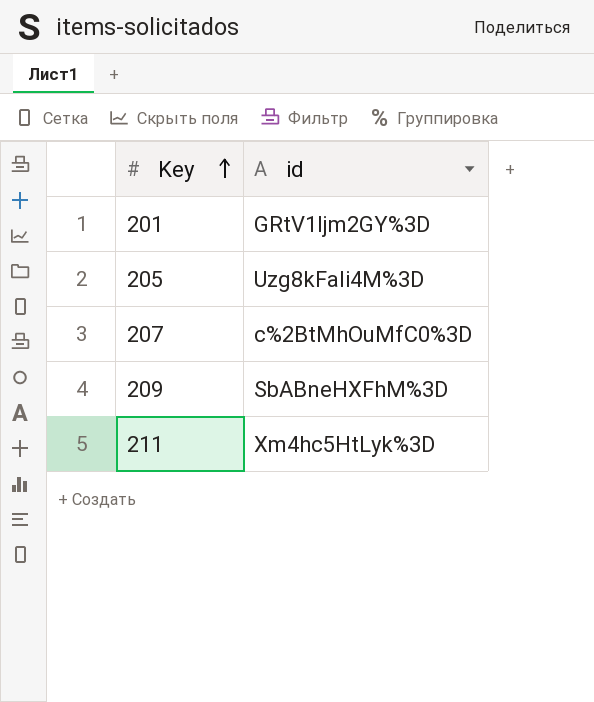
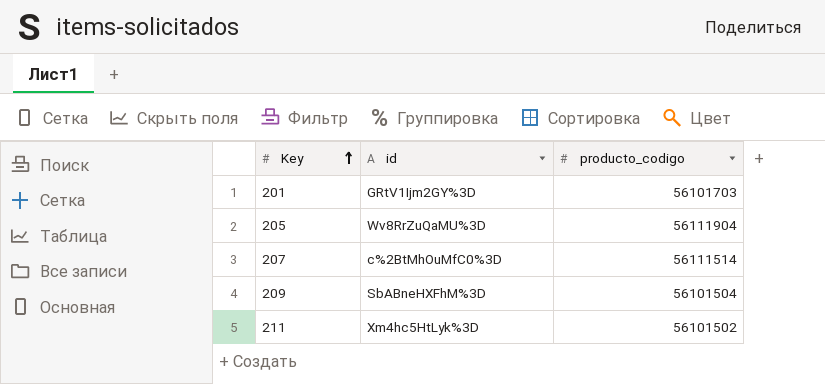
column producto_codigo | position: none -> 3
205 | id: Uzg8kFali4M%3D -> Wv8RrZuQaMU%3D

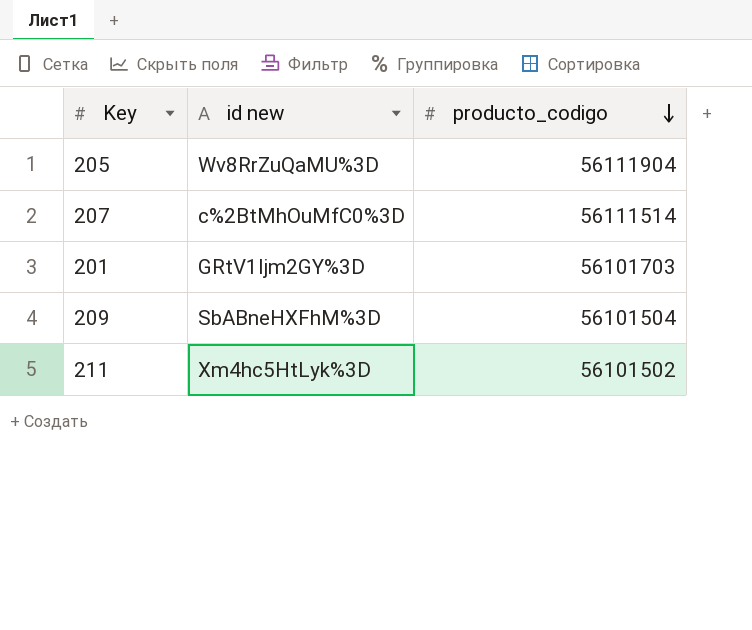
row order: Key ascending -> producto_codigo descending
column name: id -> id new

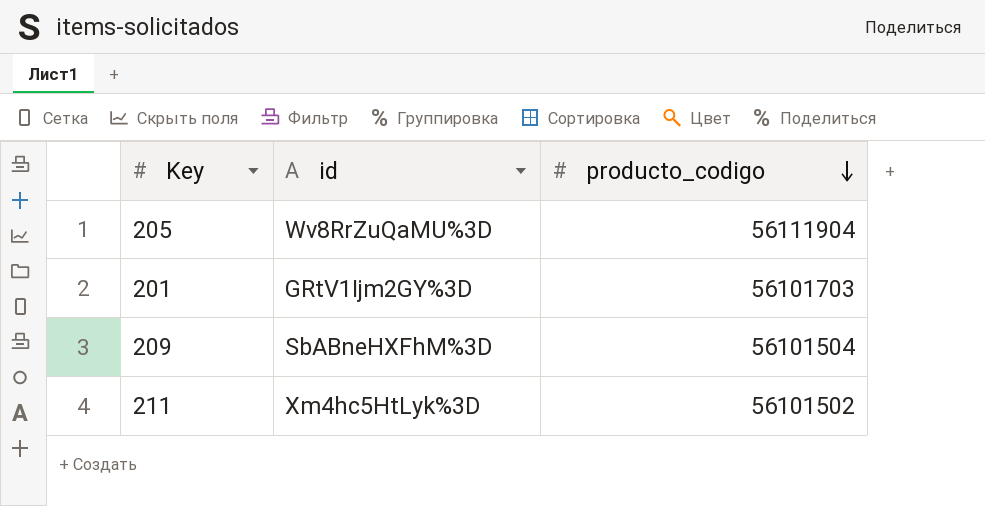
column name: id new -> id
row 207: c%2BtMhOuMfC0%3D | 56111514 -> none

